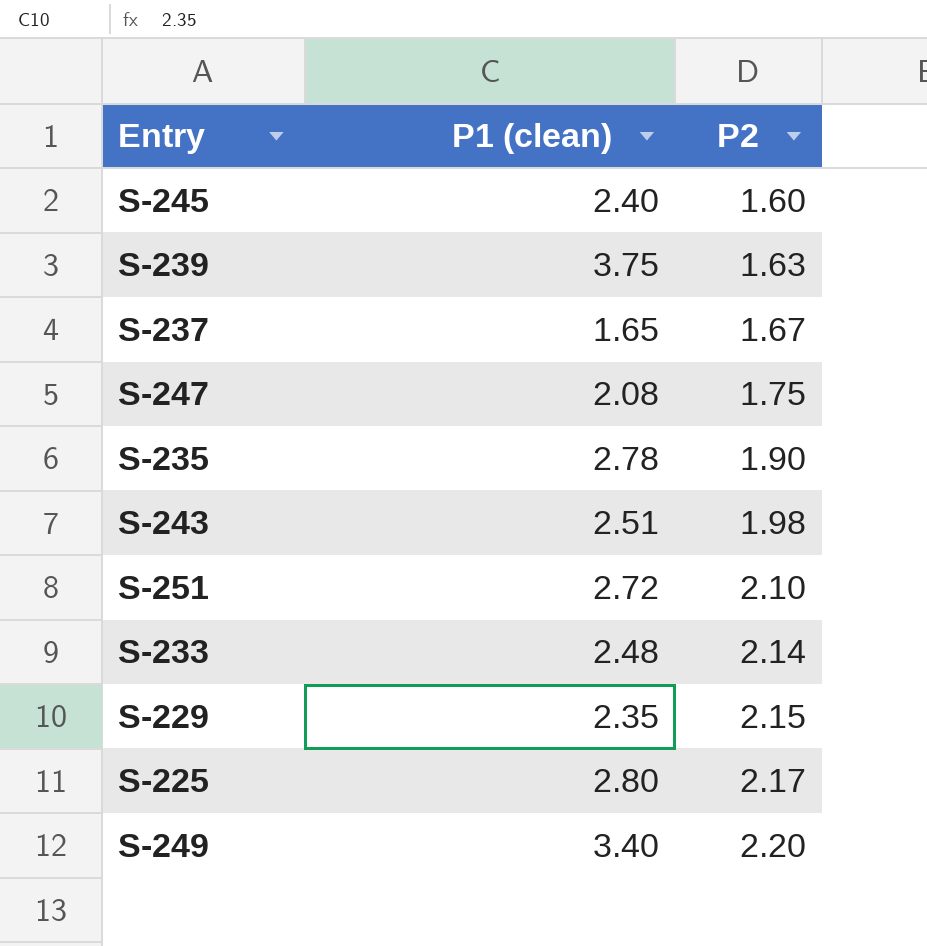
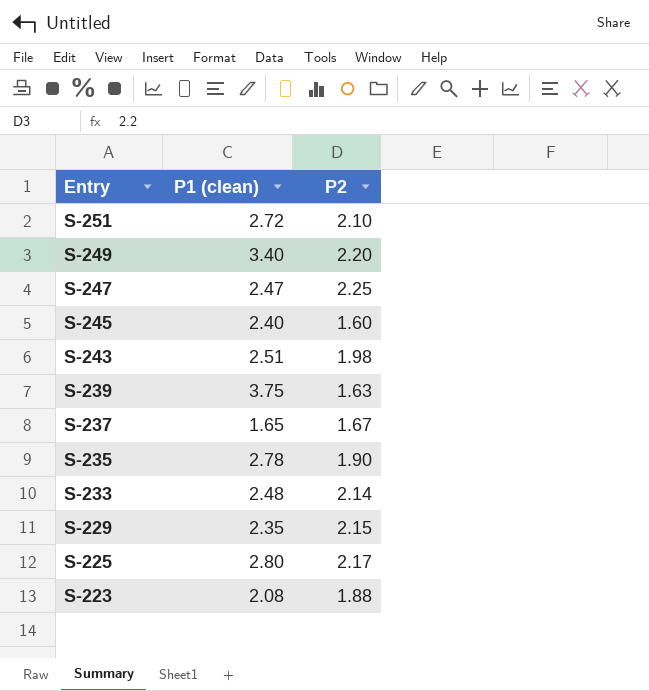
row order: P2 ascending -> Entry descending
S-247 | P1 (clean): 2.08 -> 2.47
S-247 | P2: 1.75 -> 2.25
row S-223: none -> 2.08 | 1.88

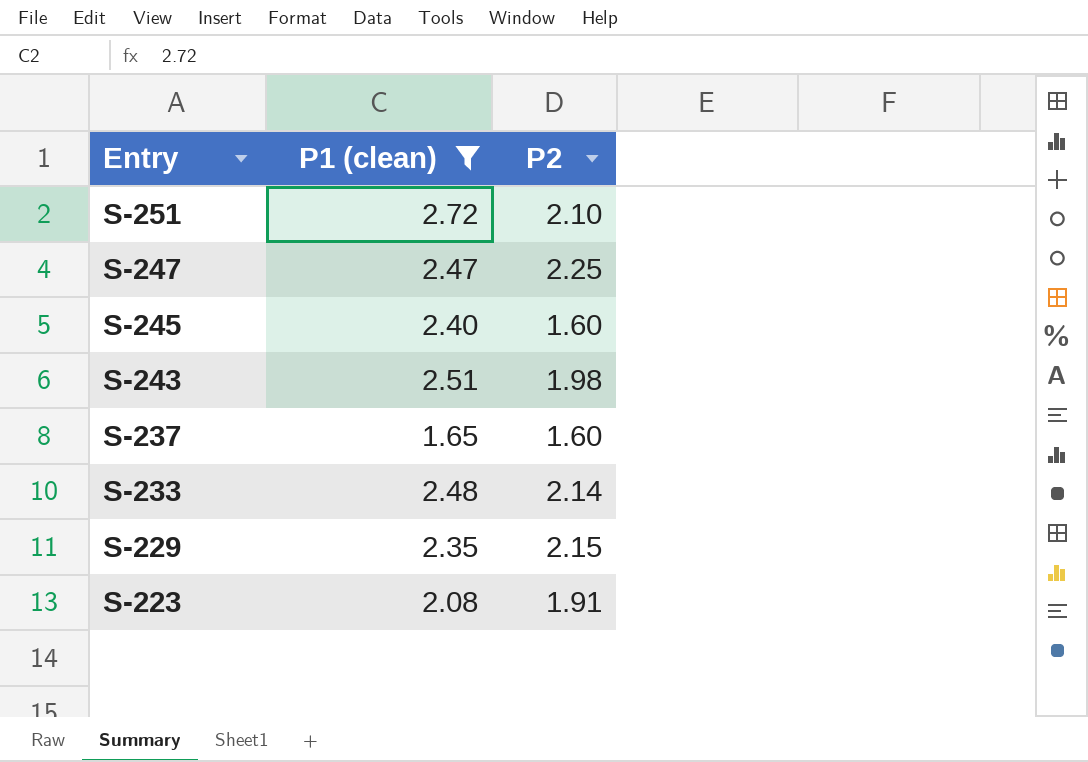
filter: none -> P1 (clean) <= 2.72
S-237 | P2: 1.67 -> 1.60
S-223 | P2: 1.88 -> 1.91

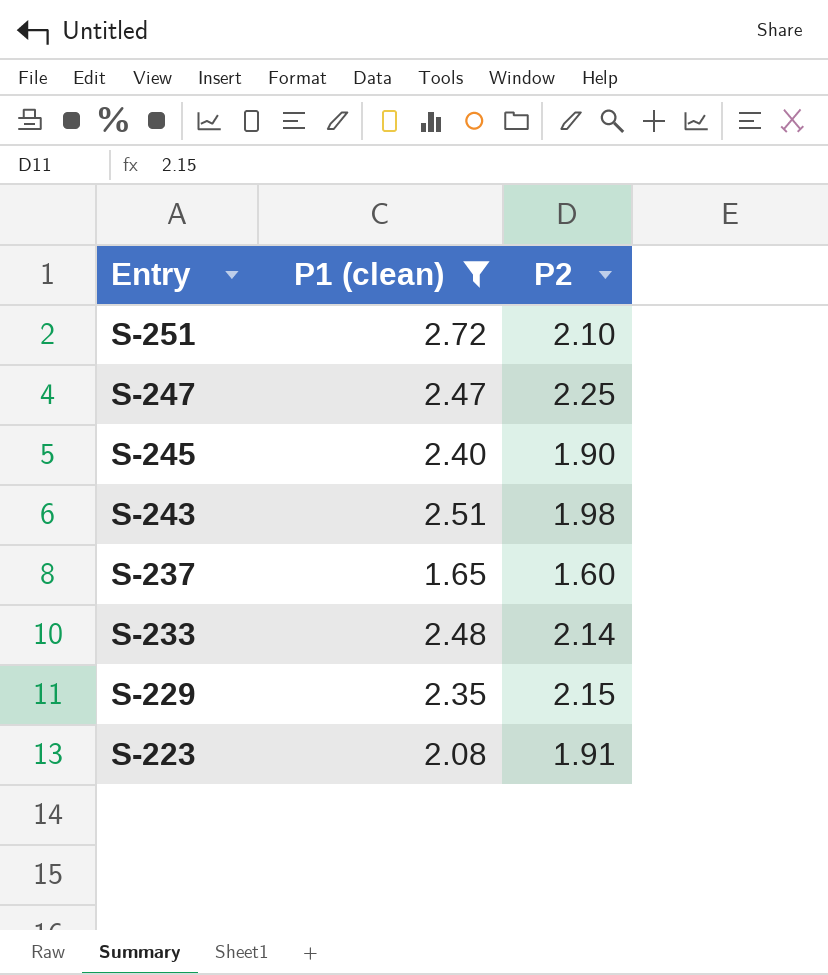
S-245 | P2: 1.60 -> 1.90

